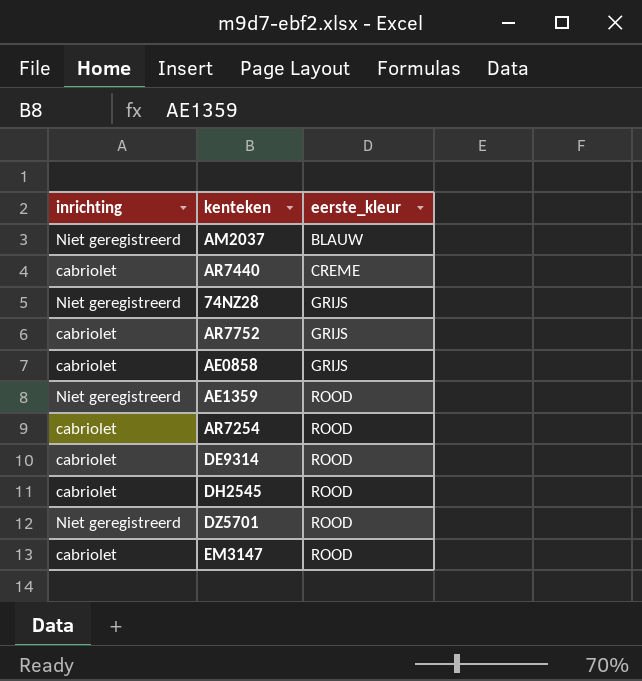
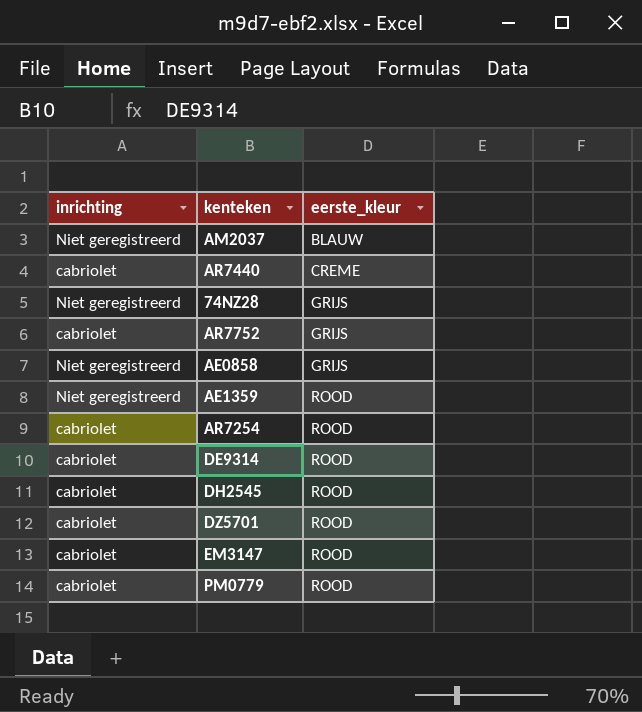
AE0858 | inrichting: cabriolet -> Niet geregistreerd
DZ5701 | inrichting: Niet geregistreerd -> cabriolet
row PM0779: none -> cabriolet | ROOD

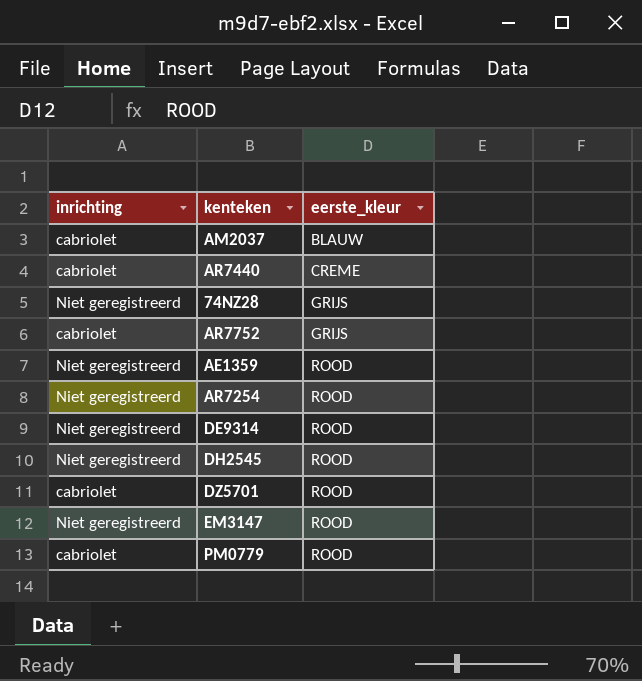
row AE0858: Niet geregistreerd | GRIJS -> none
AM2037 | inrichting: Niet geregistreerd -> cabriolet
AR7254 | inrichting: cabriolet -> Niet geregistreerd
DE9314 | inrichting: cabriolet -> Niet geregistreerd
DH2545 | inrichting: cabriolet -> Niet geregistreerd
EM3147 | inrichting: cabriolet -> Niet geregistreerd

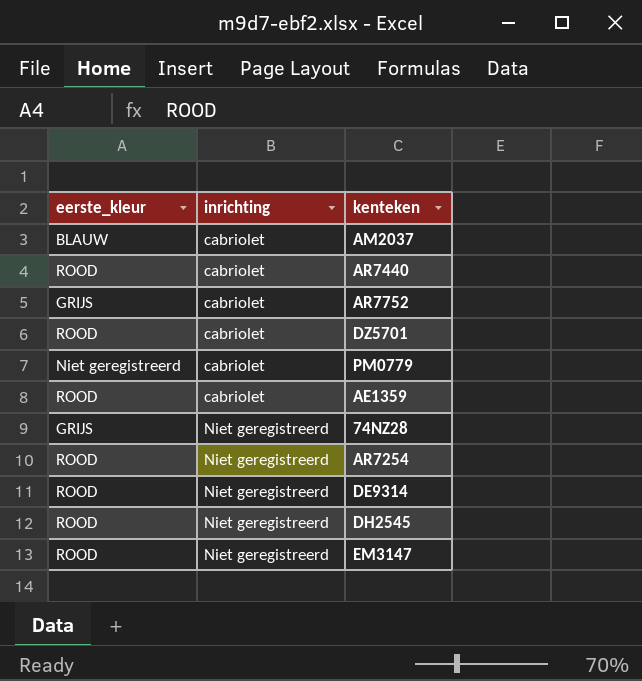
row order: eerste_kleur ascending -> inrichting ascending
column eerste_kleur | position: 3 -> 1
AR7440 | eerste_kleur: CREME -> ROOD
PM0779 | eerste_kleur: ROOD -> Niet geregistreerd
AE1359 | inrichting: Niet geregistreerd -> cabriolet

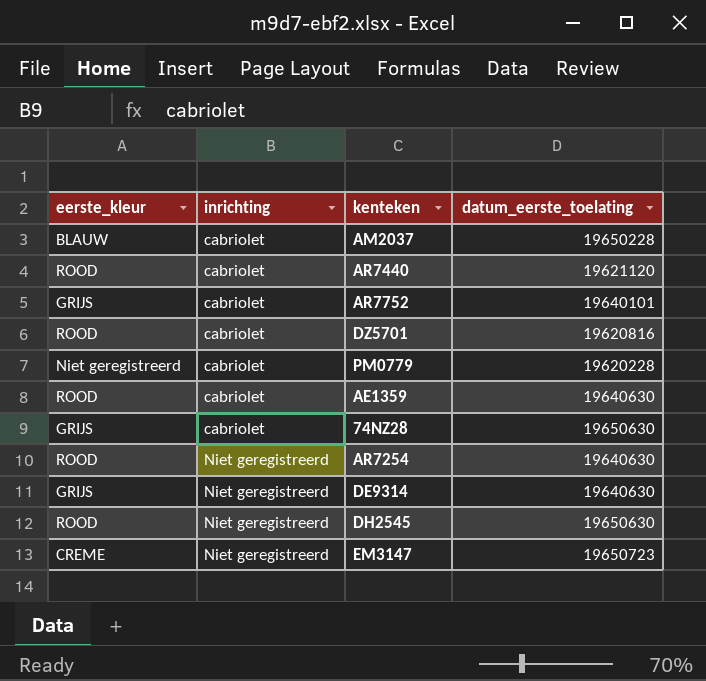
column datum_eerste_toelating | position: none -> 4
74NZ28 | inrichting: Niet geregistreerd -> cabriolet
DE9314 | eerste_kleur: ROOD -> GRIJS
EM3147 | eerste_kleur: ROOD -> CREME

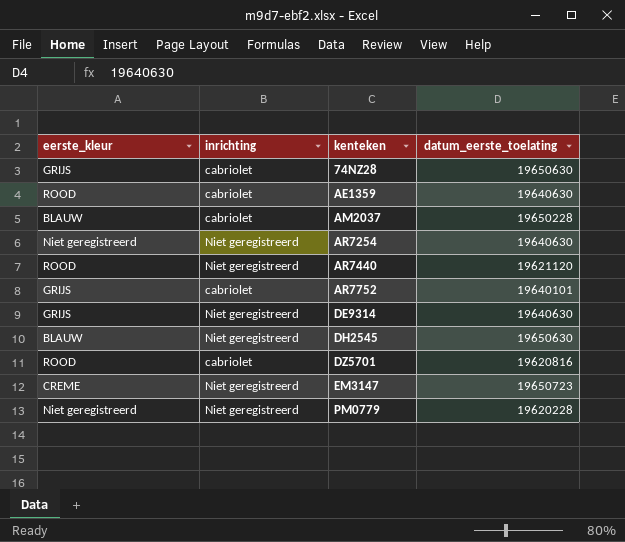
row order: inrichting ascending -> kenteken ascending
AR7254 | eerste_kleur: ROOD -> Niet geregistreerd
AR7440 | inrichting: cabriolet -> Niet geregistreerd
DH2545 | eerste_kleur: ROOD -> BLAUW
PM0779 | inrichting: cabriolet -> Niet geregistreerd

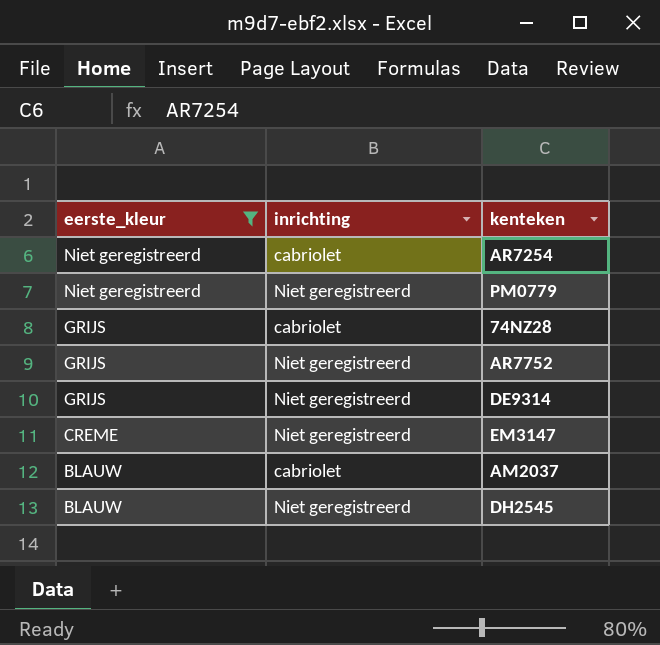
filter: none -> eerste_kleur != ROOD
row order: kenteken ascending -> eerste_kleur descending
column datum_eerste_toelating | position: 4 -> none
AR7254 | inrichting: Niet geregistreerd -> cabriolet
AR7752 | inrichting: cabriolet -> Niet geregistreerd

